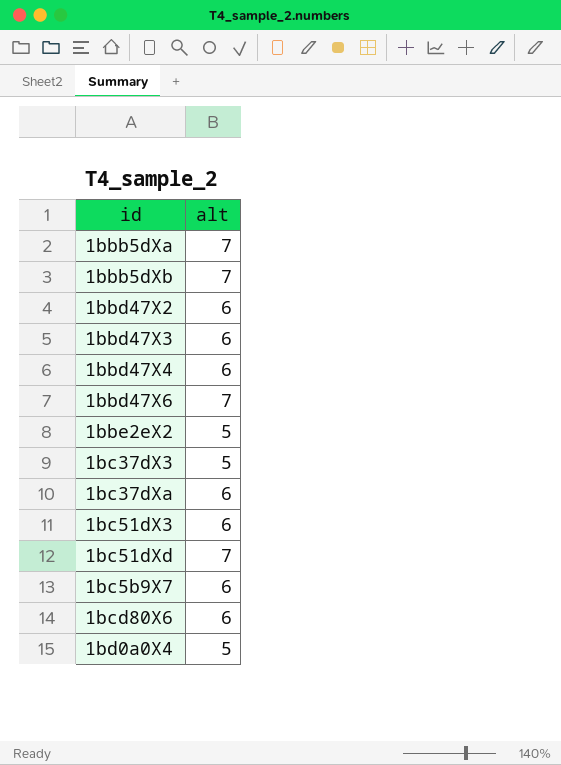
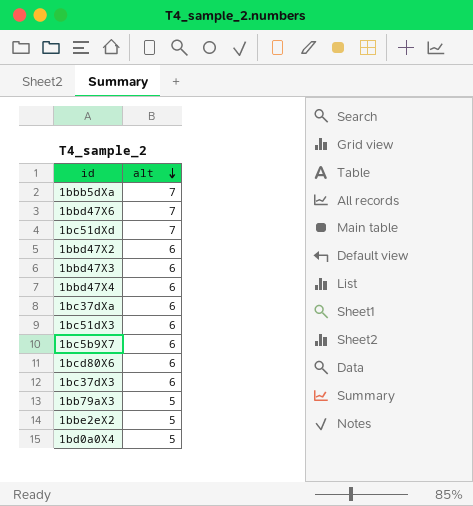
row order: none -> alt descending
row 1bbb5dXb: 7 -> none
1bc37dX3 | alt: 5 -> 6
row 1bb79aX3: none -> 5

